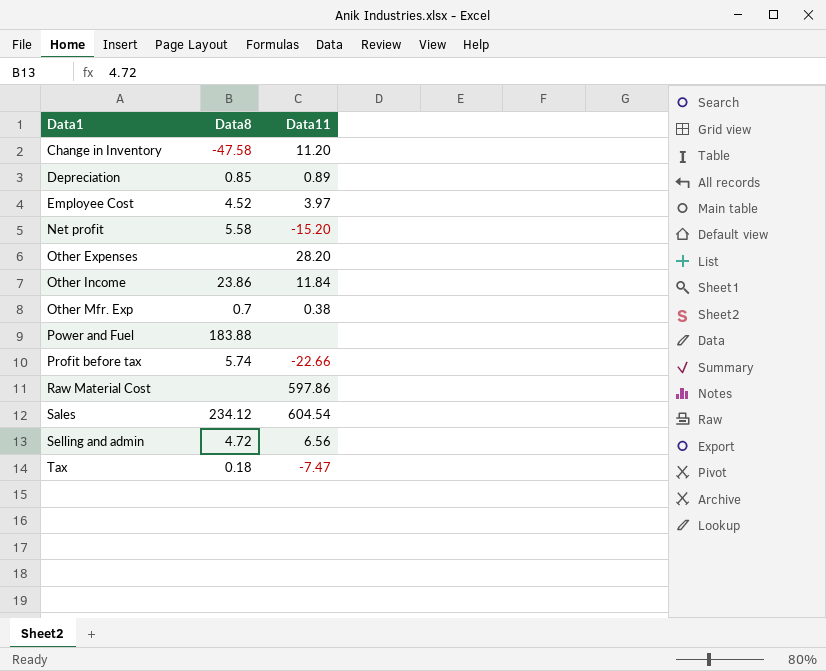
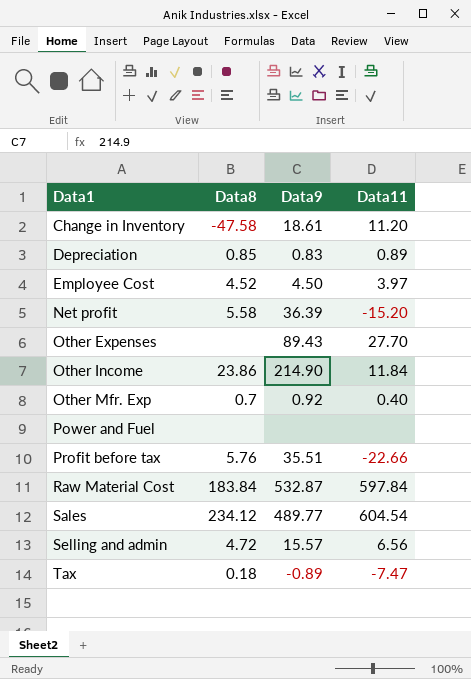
column Data9 | position: none -> 3
Other Expenses | Data11: 28.20 -> 27.70
Other Mfr. Exp | Data11: 0.38 -> 0.40
Power and Fuel | Data8: 183.88 -> none
Profit before tax | Data8: 5.74 -> 5.76
Raw Material Cost | Data8: none -> 183.84
Raw Material Cost | Data11: 597.86 -> 597.84

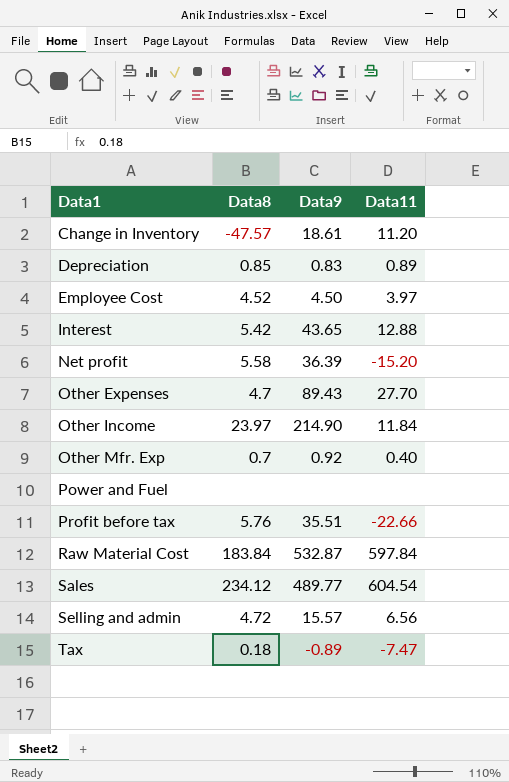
Change in Inventory | Data8: -47.58 -> -47.57
row Interest: none -> 5.42 | 43.65 | 12.88
Other Expenses | Data8: none -> 4.7
Other Income | Data8: 23.86 -> 23.97

